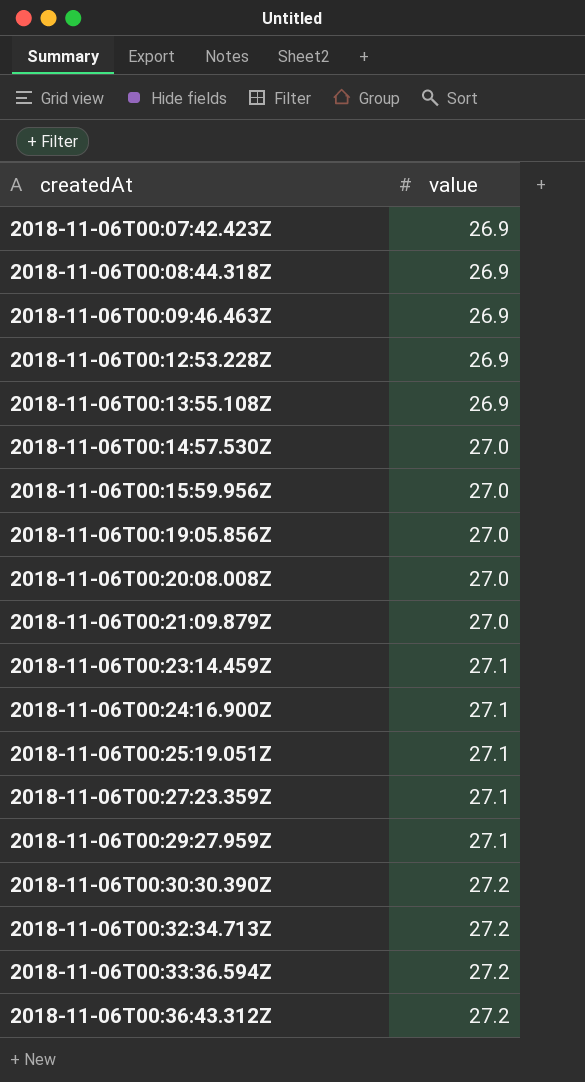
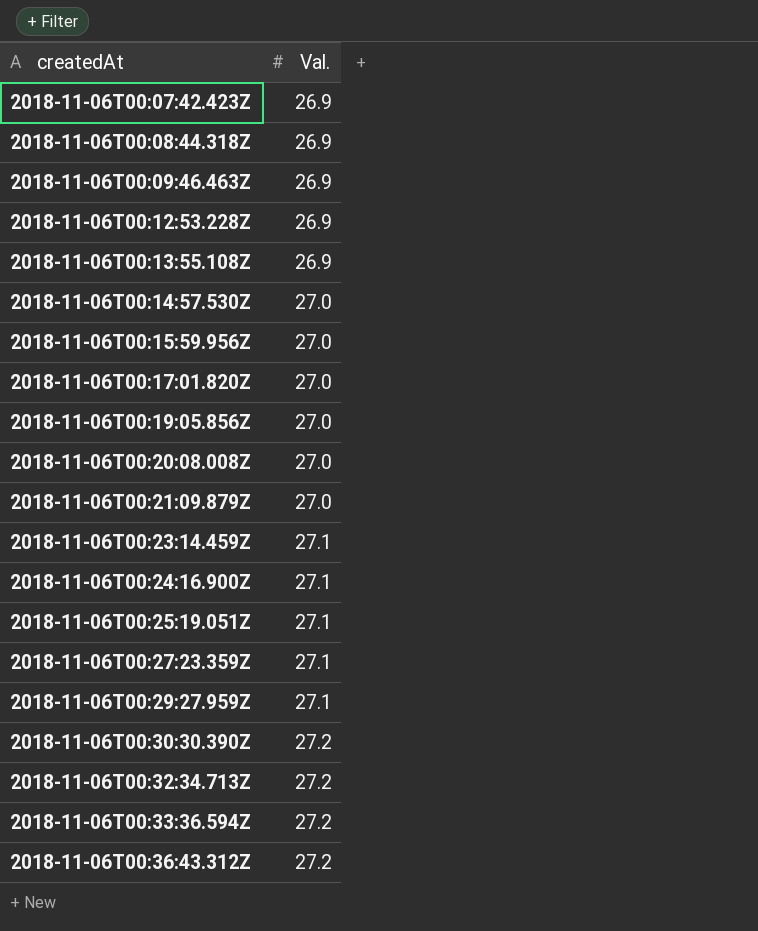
column name: value -> Val.
row 2018-11-06T00:17:01.820Z: none -> 27.0

